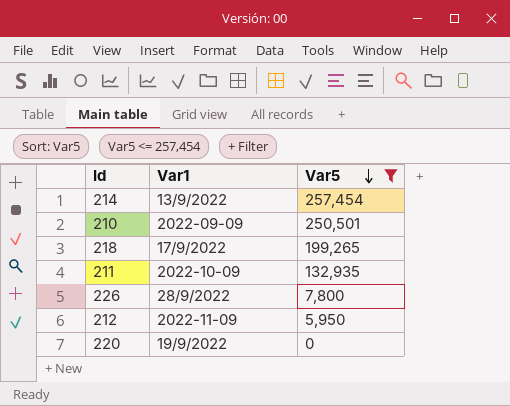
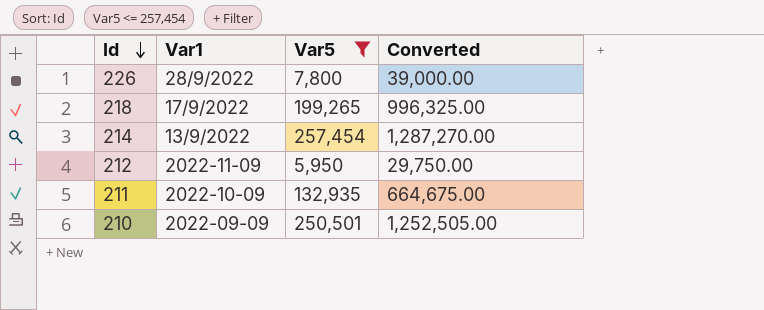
row order: Var5 descending -> Id descending
column Converted | formula: none -> [Var5] * 5
row 220: 19/9/2022 | 0 -> none

